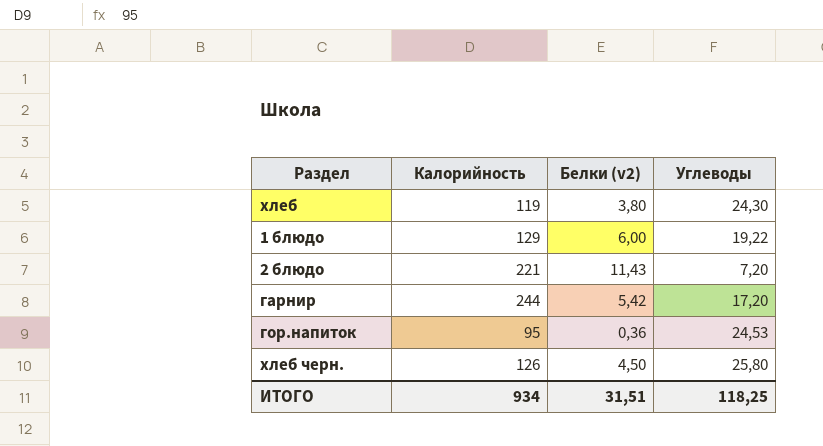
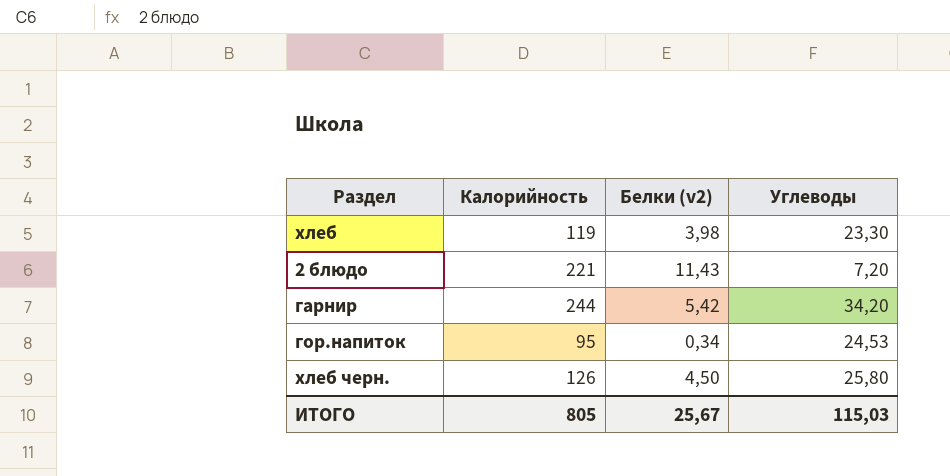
row 1 блюдо: 129 | 6,00 | 19,22 -> none
хлеб | Белки (v2): 3,80 -> 3,98
хлеб | Углеводы: 24,30 -> 23,30
гарнир | Углеводы: 17,20 -> 34,20
гор.напиток | Белки (v2): 0,36 -> 0,34
ИТОГО | Калорийность: 934 -> 805
ИТОГО | Белки (v2): 31,51 -> 25,67
ИТОГО | Углеводы: 118,25 -> 115,03

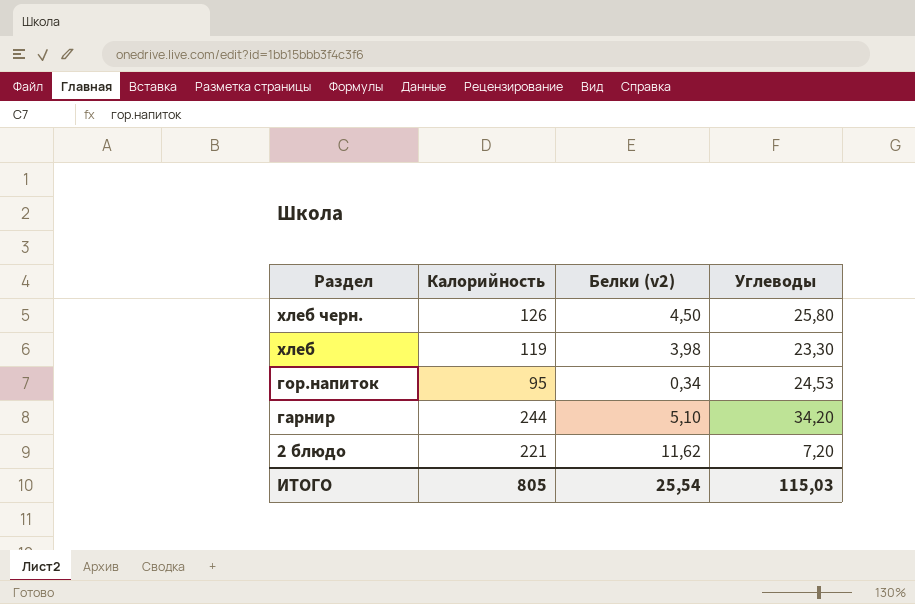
row order: none -> Раздел descending
гарнир | Белки (v2): 5,42 -> 5,10
2 блюдо | Белки (v2): 11,43 -> 11,62
ИТОГО | Белки (v2): 25,67 -> 25,54

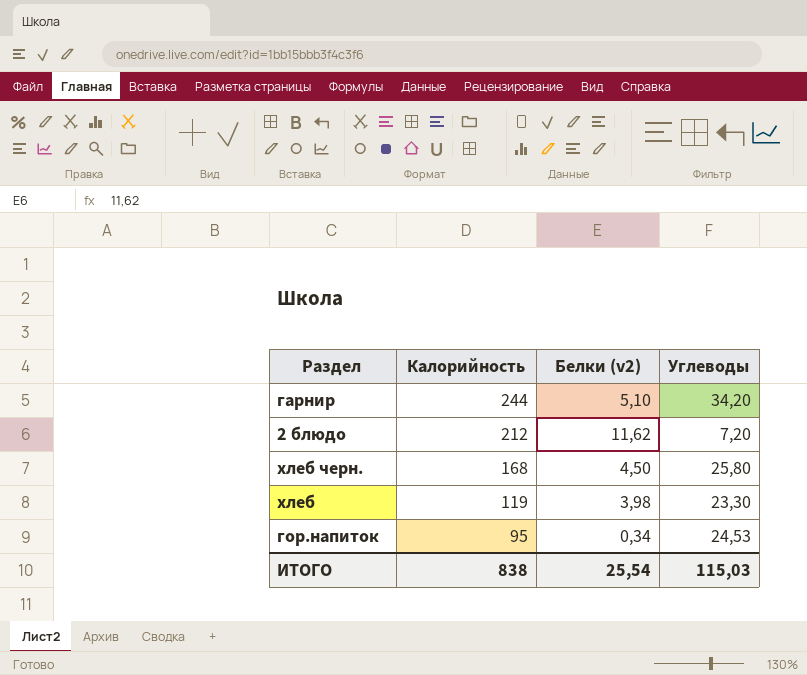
row order: Раздел descending -> Калорийность descending
2 блюдо | Калорийность: 221 -> 212
хлеб черн. | Калорийность: 126 -> 168
ИТОГО | Калорийность: 805 -> 838

